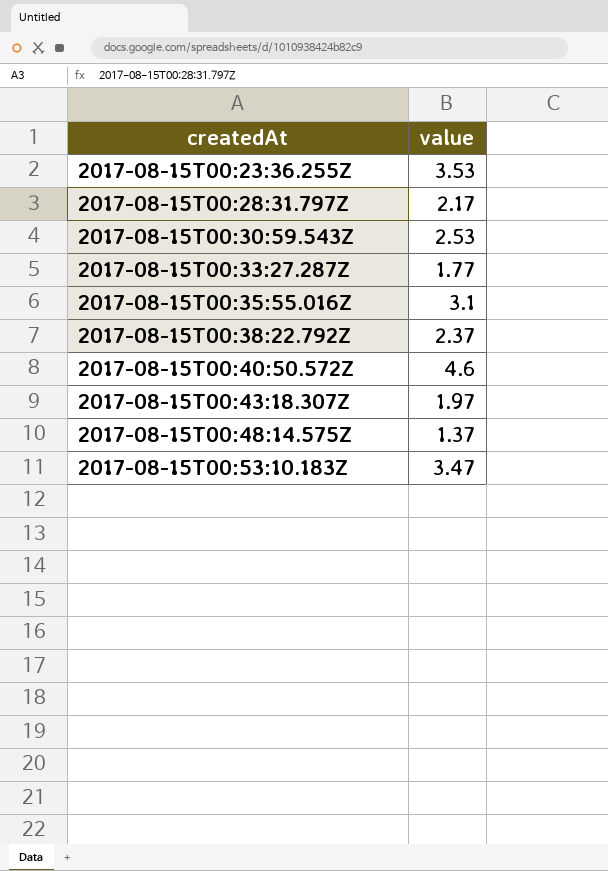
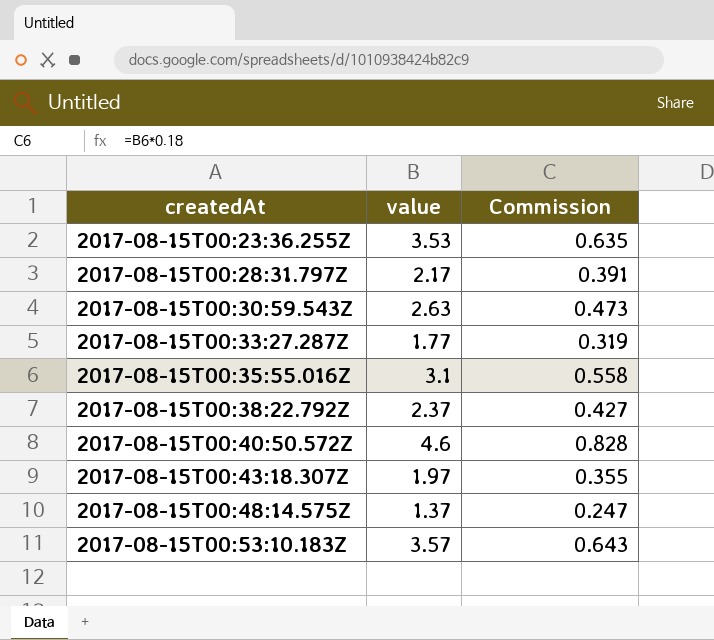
column Commission | formula: none -> [value] * 0.18
2017-08-15T00:30:59.543Z | value: 2.53 -> 2.63
2017-08-15T00:53:10.183Z | value: 3.47 -> 3.57

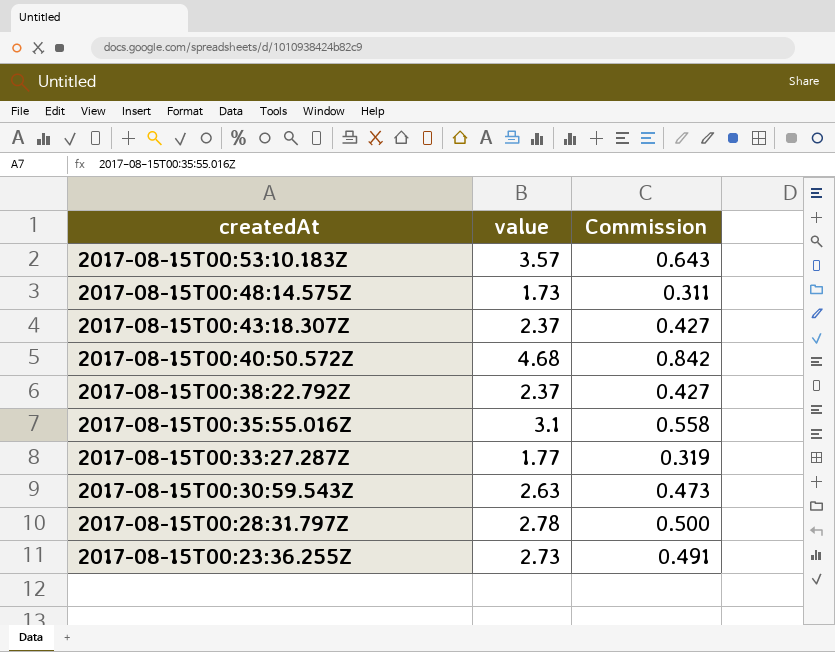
row order: createdAt ascending -> createdAt descending
2017-08-15T00:48:14.575Z | value: 1.37 -> 1.73
2017-08-15T00:48:14.575Z | Commission: 0.247 -> 0.311
2017-08-15T00:43:18.307Z | value: 1.97 -> 2.37
2017-08-15T00:43:18.307Z | Commission: 0.355 -> 0.427
2017-08-15T00:40:50.572Z | value: 4.6 -> 4.68
2017-08-15T00:40:50.572Z | Commission: 0.828 -> 0.842
2017-08-15T00:28:31.797Z | value: 2.17 -> 2.78
2017-08-15T00:28:31.797Z | Commission: 0.391 -> 0.500
2017-08-15T00:23:36.255Z | value: 3.53 -> 2.73
2017-08-15T00:23:36.255Z | Commission: 0.635 -> 0.491

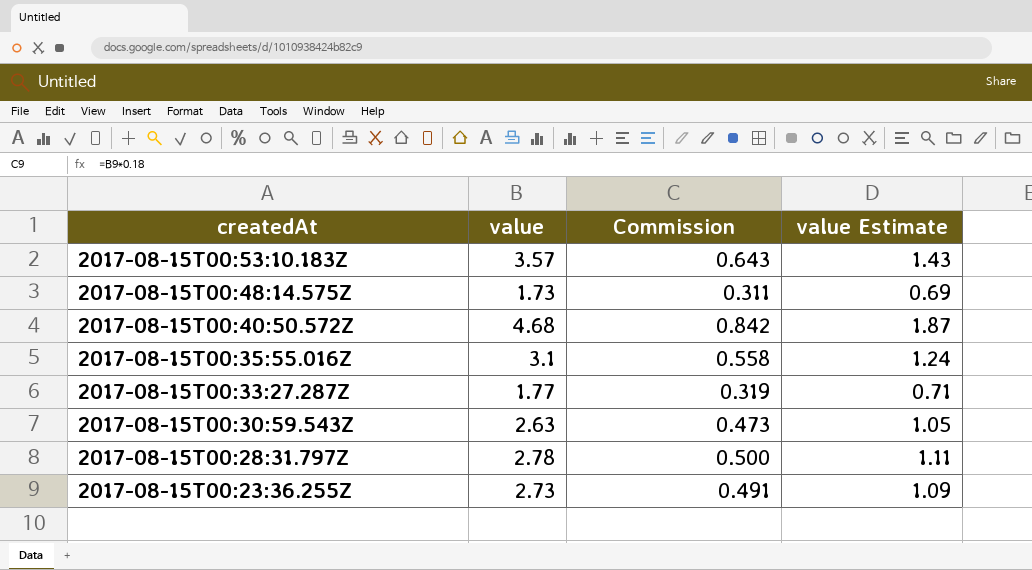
column value Estimate | formula: none -> [value] * 0.4
row 2017-08-15T00:43:18.307Z: 2.37 | 0.427 -> none
row 2017-08-15T00:38:22.792Z: 2.37 | 0.427 -> none

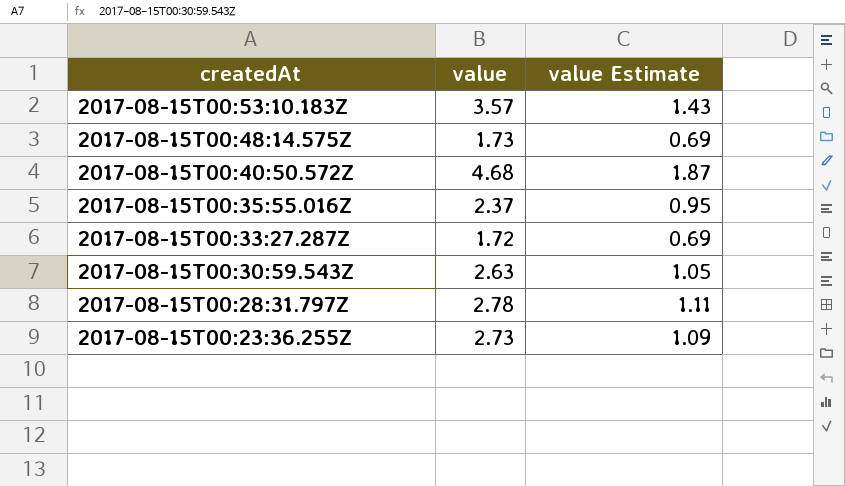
column Commission | formula: [value] * 0.18 -> none
2017-08-15T00:35:55.016Z | value: 3.1 -> 2.37
2017-08-15T00:35:55.016Z | value Estimate: 1.24 -> 0.95
2017-08-15T00:33:27.287Z | value: 1.77 -> 1.72
2017-08-15T00:33:27.287Z | value Estimate: 0.71 -> 0.69

